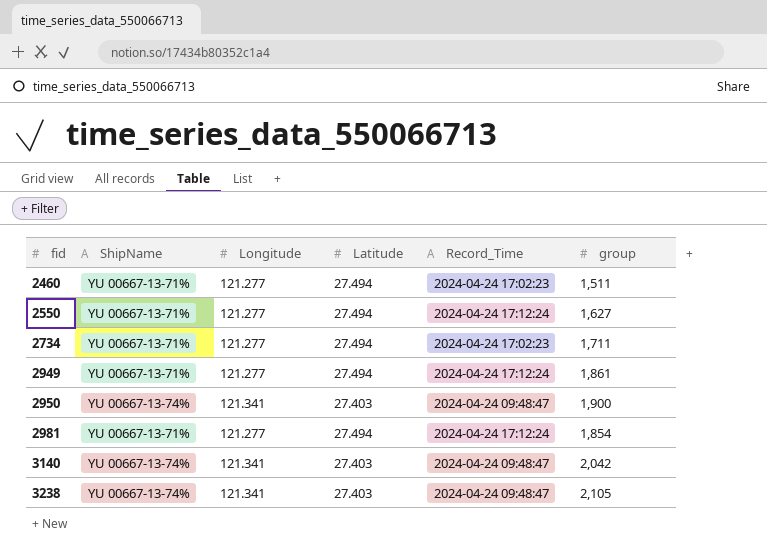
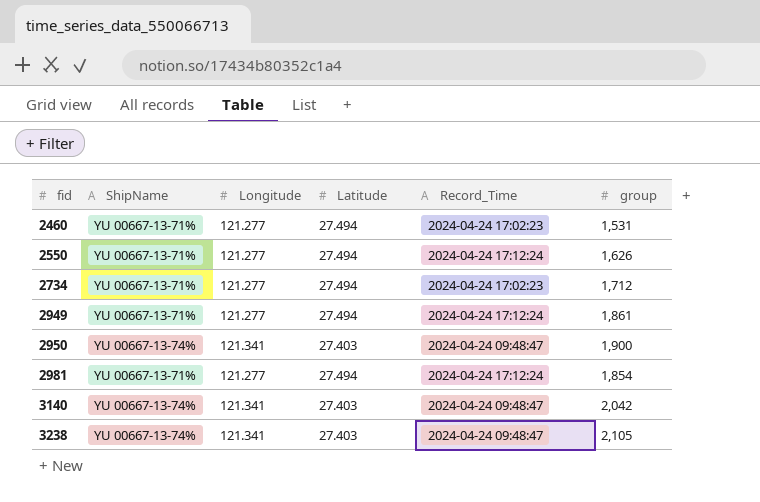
2460 | group: 1,511 -> 1,531
2550 | group: 1,627 -> 1,626
2734 | group: 1,711 -> 1,712

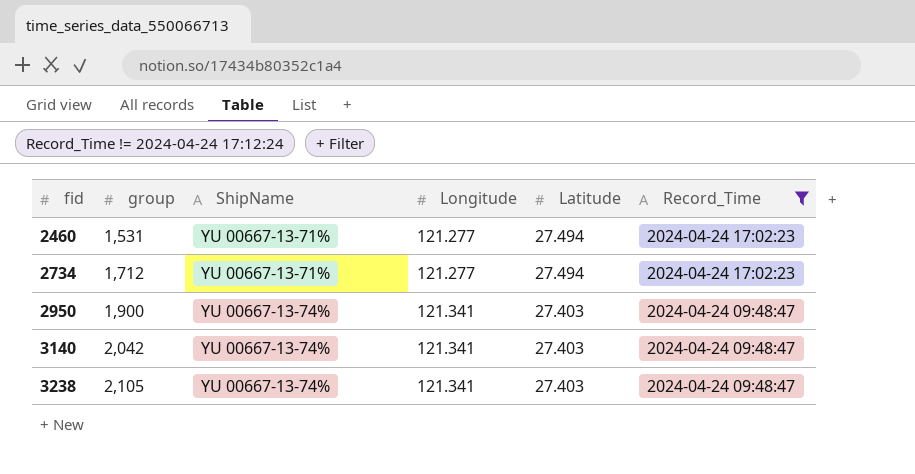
filter: none -> Record_Time != 2024-04-24 17:12:24
column group | position: 6 -> 2

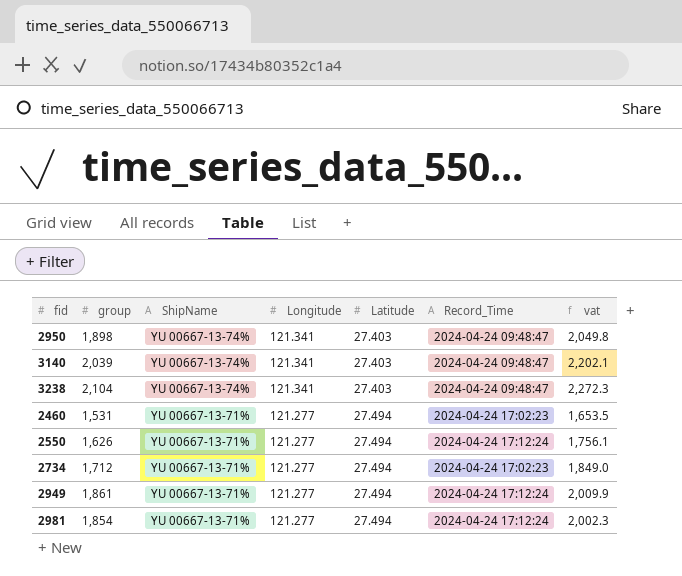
filter: Record_Time != 2024-04-24 17:12:24 -> none
row order: fid ascending -> ShipName descending
column vat | formula: none -> [group] * 1.08
2950 | group: 1,900 -> 1,898
3140 | group: 2,042 -> 2,039
3238 | group: 2,105 -> 2,104

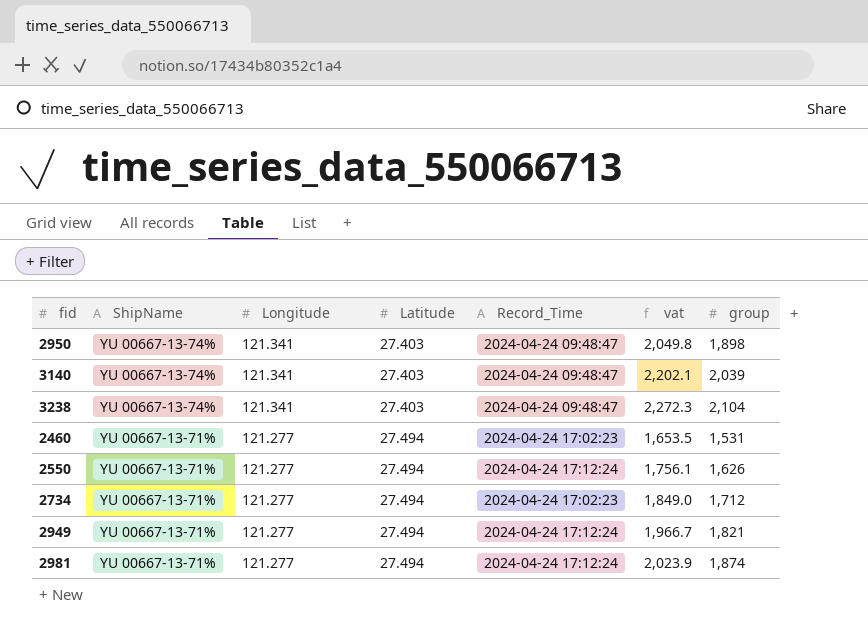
column group | position: 2 -> 7
2949 | vat: 2,009.9 -> 1,966.7
2949 | group: 1,861 -> 1,821
2981 | vat: 2,002.3 -> 2,023.9
2981 | group: 1,854 -> 1,874

